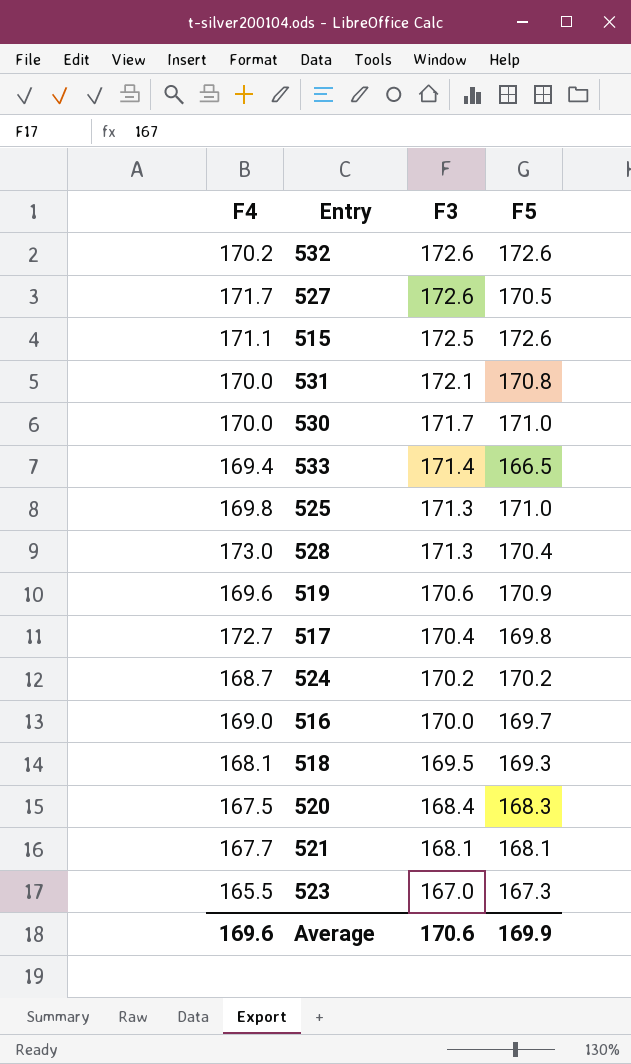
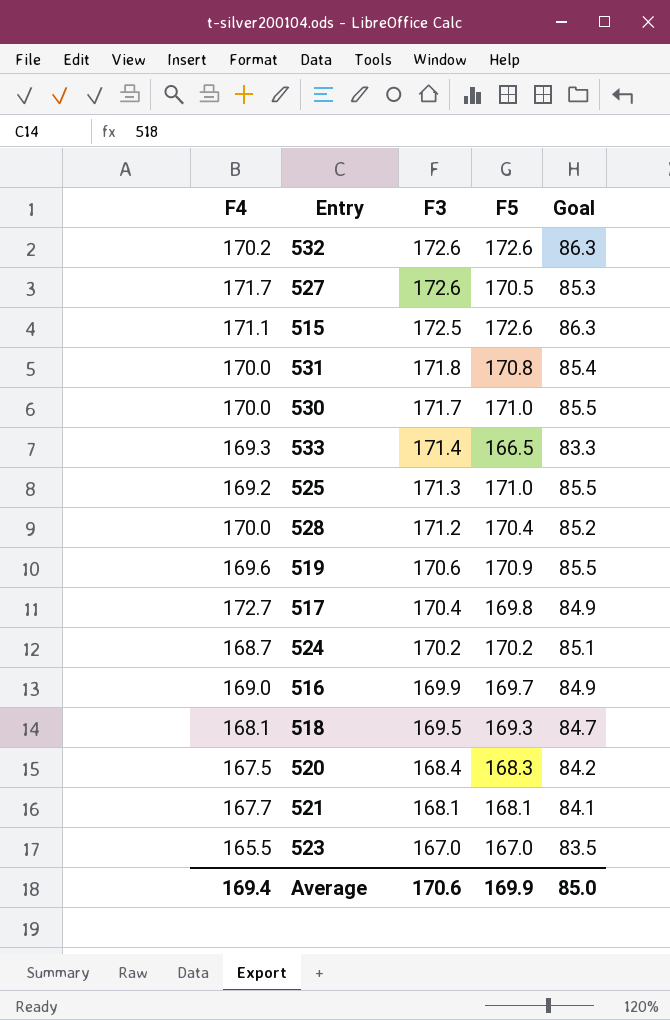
column Goal | formula: none -> [F5] * 0.5
531 | F3: 172.1 -> 171.8
533 | F4: 169.4 -> 169.3
525 | F4: 169.8 -> 169.2
528 | F4: 173.0 -> 170.0
528 | F3: 171.3 -> 171.2
516 | F3: 170.0 -> 169.9
523 | F5: 167.3 -> 167.0
Average | F4: 169.6 -> 169.4

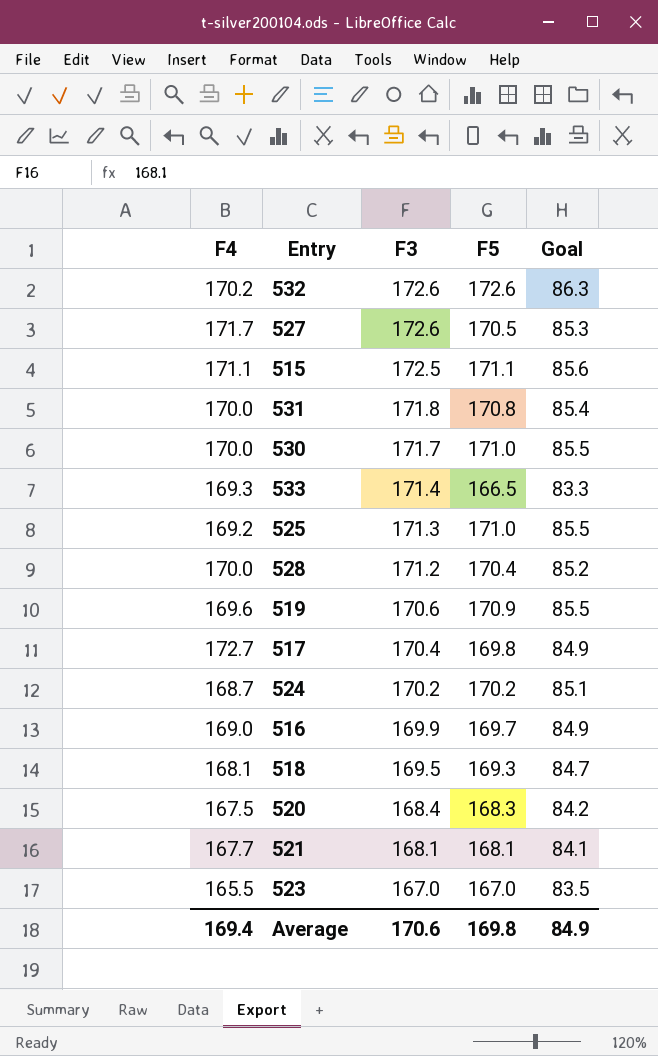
515 | F5: 172.6 -> 171.1
515 | Goal: 86.3 -> 85.6
Average | F5: 169.9 -> 169.8
Average | Goal: 85.0 -> 84.9

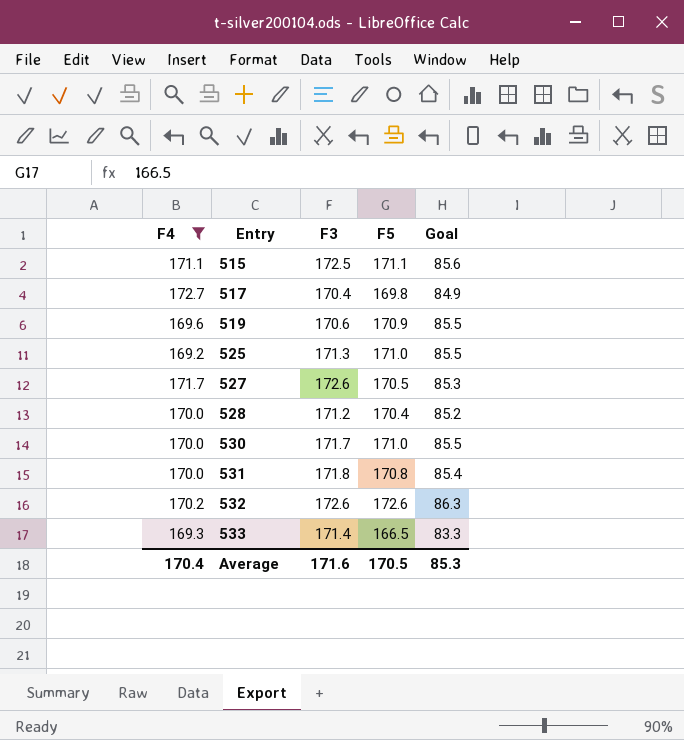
filter: none -> F4 >= 169.2
row order: F3 descending -> Entry ascending
Average | F4: 169.4 -> 170.4
Average | F3: 170.6 -> 171.6
Average | F5: 169.8 -> 170.5
Average | Goal: 84.9 -> 85.3

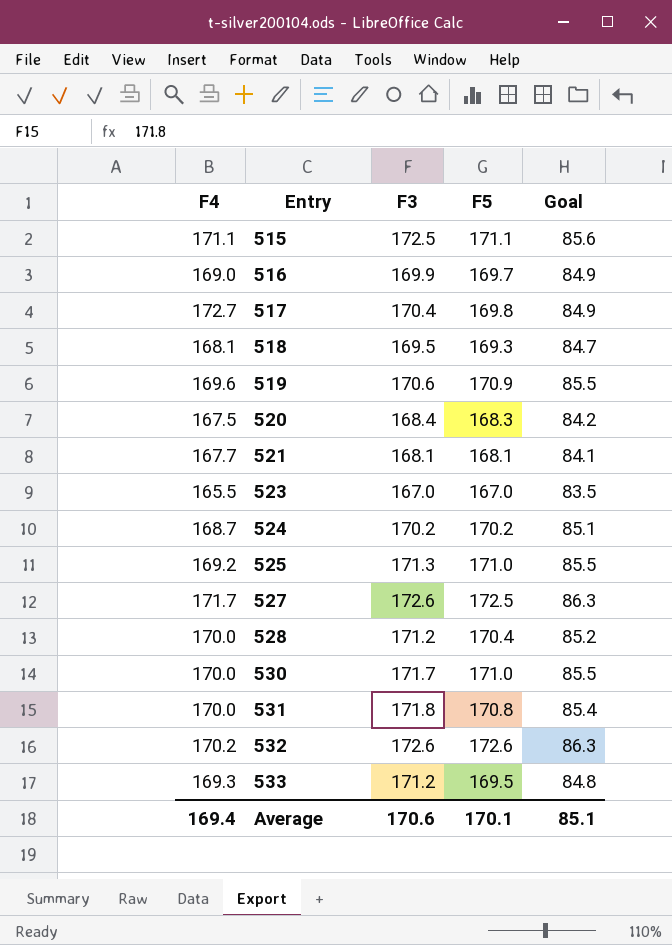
filter: F4 >= 169.2 -> none
527 | F5: 170.5 -> 172.5
527 | Goal: 85.3 -> 86.3
533 | F3: 171.4 -> 171.2
533 | F5: 166.5 -> 169.5
533 | Goal: 83.3 -> 84.8
Average | F4: 170.4 -> 169.4
Average | F3: 171.6 -> 170.6
Average | F5: 170.5 -> 170.1
Average | Goal: 85.3 -> 85.1

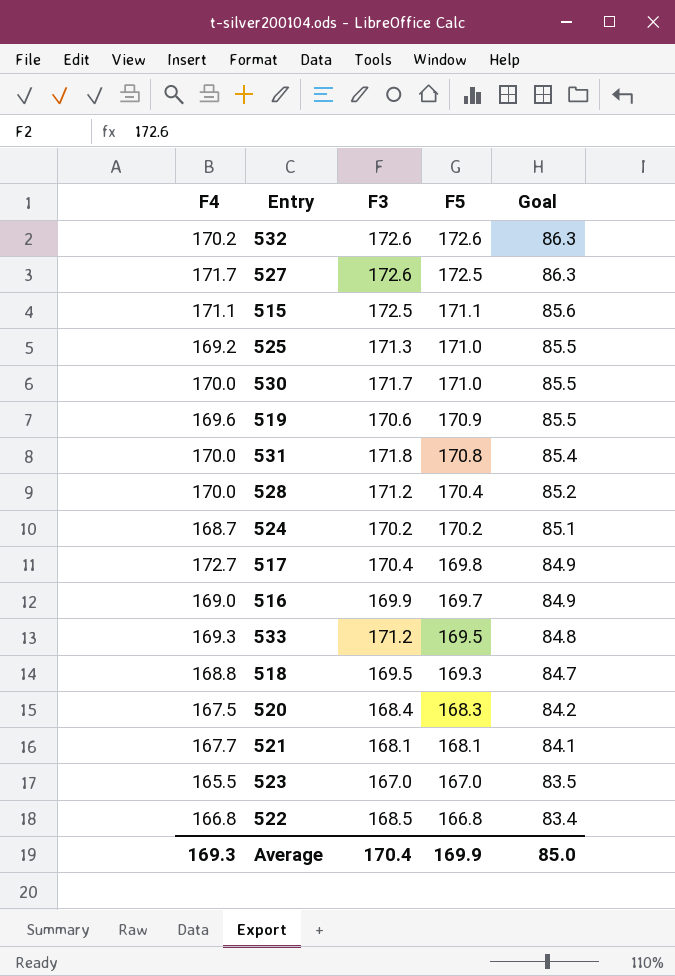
row order: Entry ascending -> F5 descending
518 | F4: 168.1 -> 168.8
row 522: none -> 166.8 | 168.5 | 166.8 | 83.4
Average | F4: 169.4 -> 169.3
Average | F3: 170.6 -> 170.4
Average | F5: 170.1 -> 169.9
Average | Goal: 85.1 -> 85.0

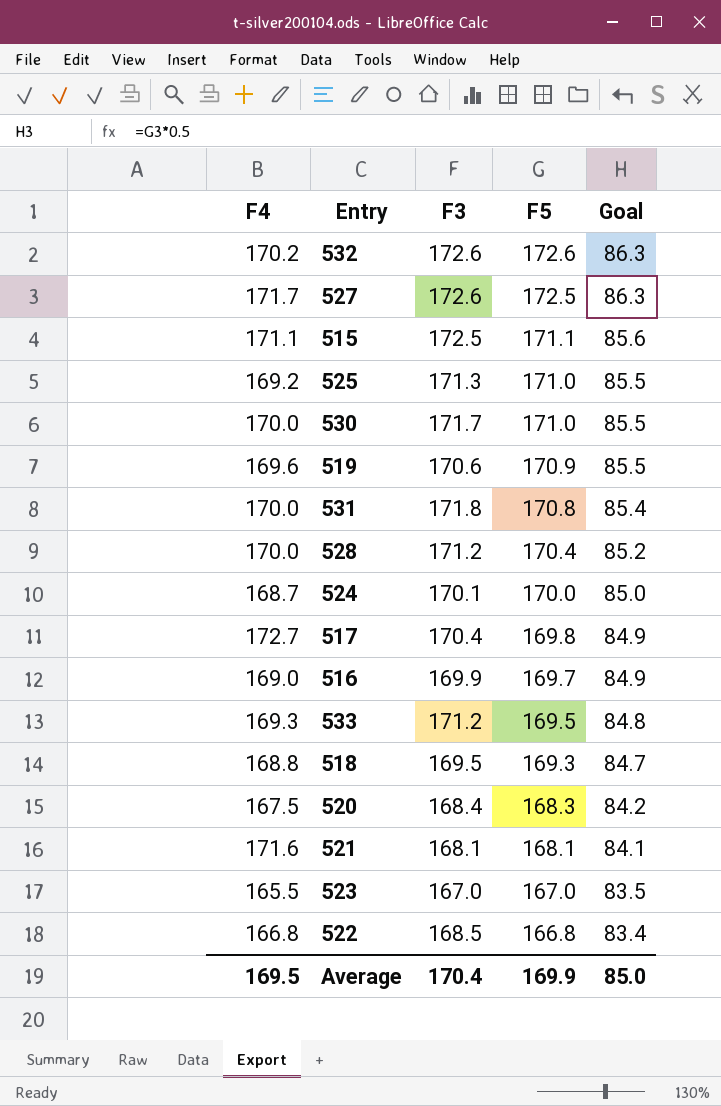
524 | F3: 170.2 -> 170.1
524 | F5: 170.2 -> 170.0
524 | Goal: 85.1 -> 85.0
521 | F4: 167.7 -> 171.6
Average | F4: 169.3 -> 169.5

